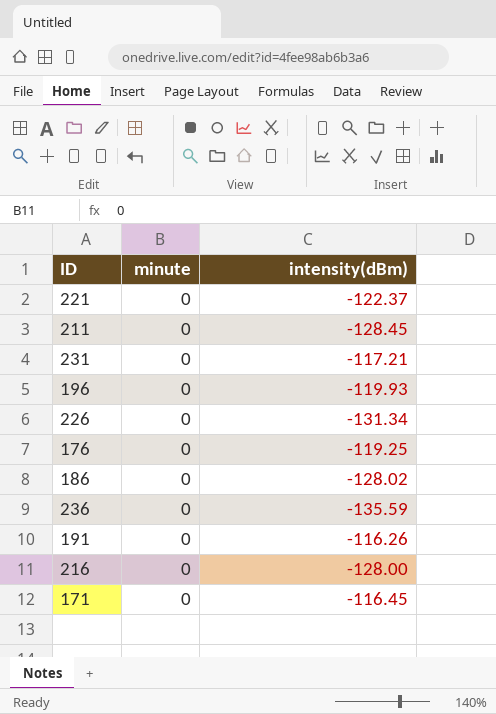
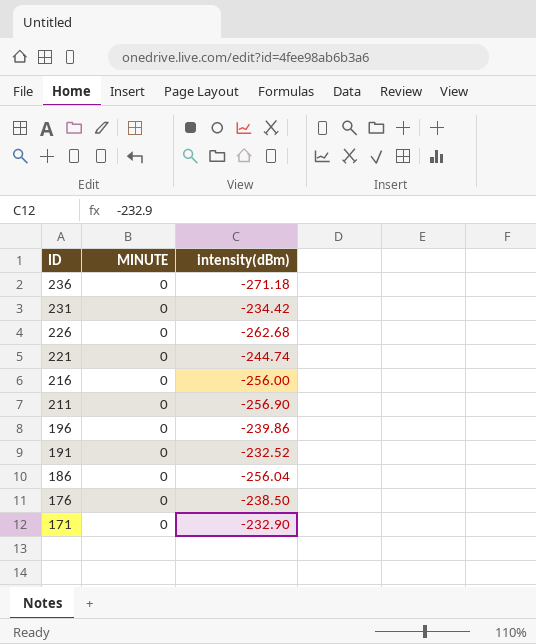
row order: none -> ID descending
column name: minute -> MINUTE
236 | intensity(dBm): -135.59 -> -271.18
231 | intensity(dBm): -117.21 -> -234.42
226 | intensity(dBm): -131.34 -> -262.68
221 | intensity(dBm): -122.37 -> -244.74
216 | intensity(dBm): -128.00 -> -256.00
211 | intensity(dBm): -128.45 -> -256.90
196 | intensity(dBm): -119.93 -> -239.86
191 | intensity(dBm): -116.26 -> -232.52
186 | intensity(dBm): -128.02 -> -256.04
176 | intensity(dBm): -119.25 -> -238.50
171 | intensity(dBm): -116.45 -> -232.90

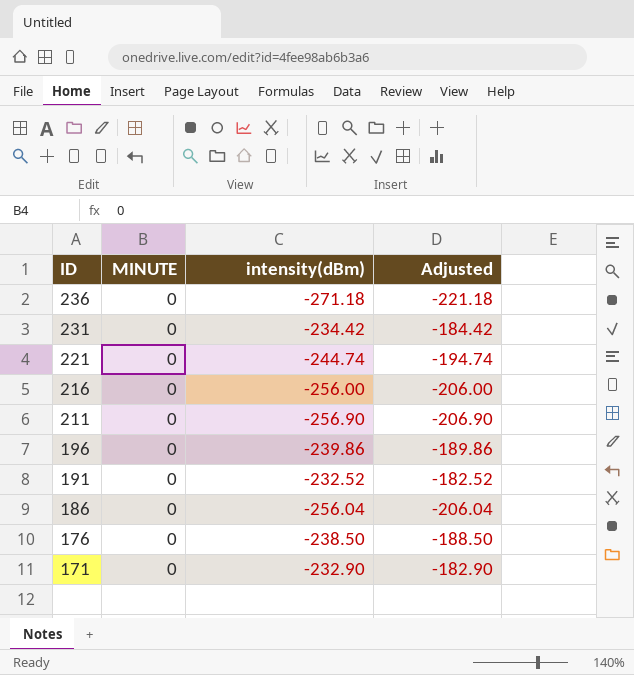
column Adjusted | formula: none -> [intensity(dBm)] + 50
row 226: 0 | -262.68 -> none

